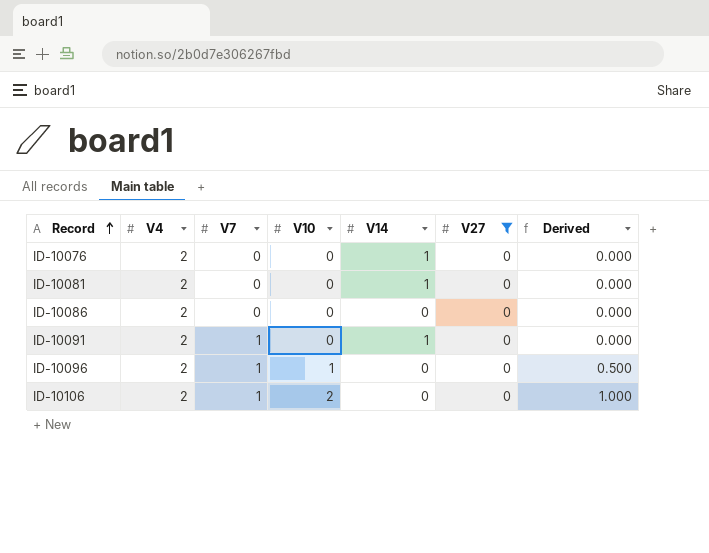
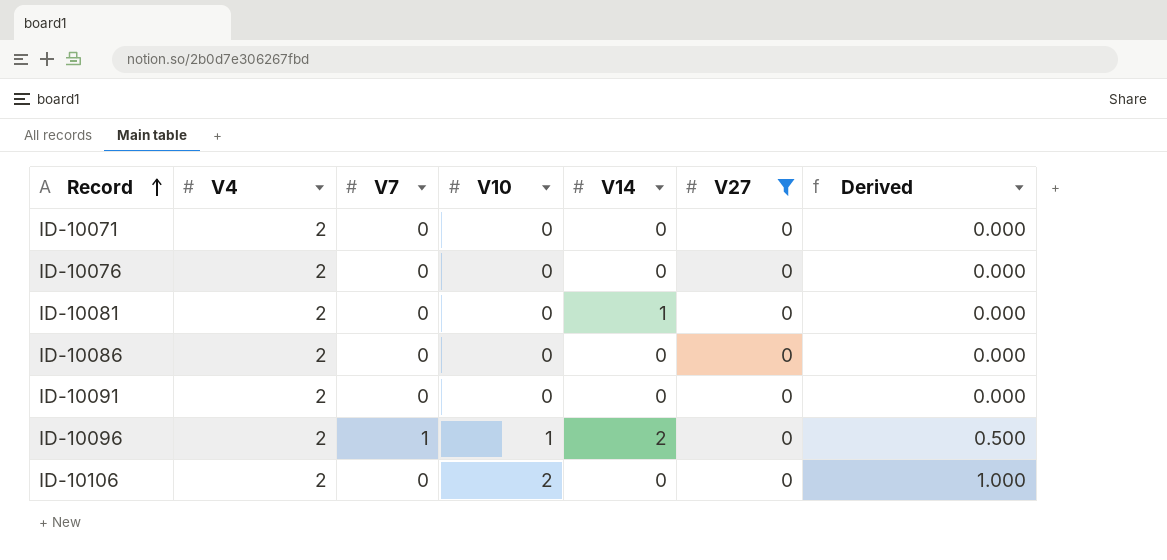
row ID-10071: none -> 2 | 0 | 0 | 0 | 0 | 0.000
ID-10076 | V14: 1 -> 0
ID-10091 | V7: 1 -> 0
ID-10091 | V14: 1 -> 0
ID-10096 | V14: 0 -> 2
ID-10106 | V7: 1 -> 0

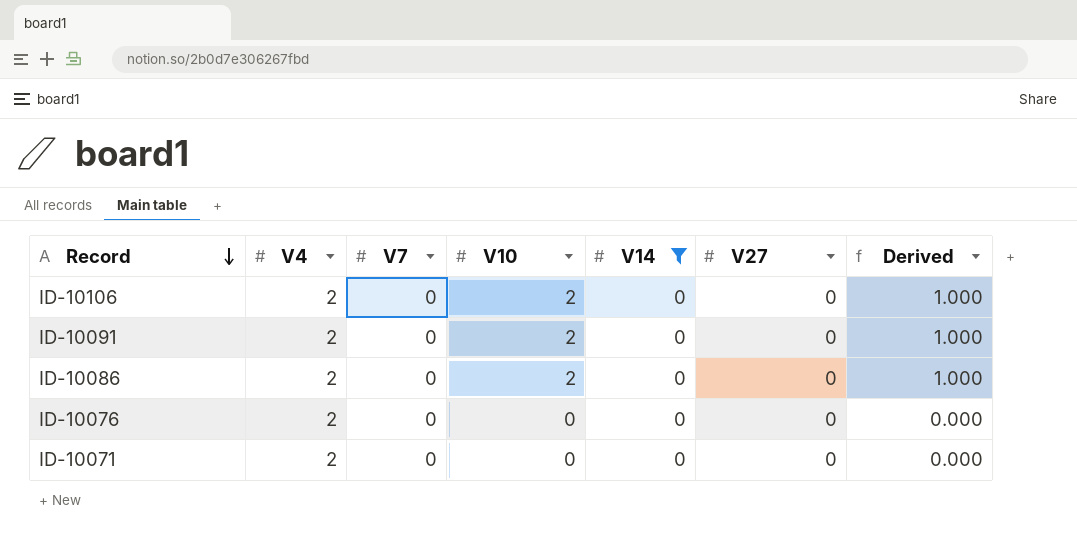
filter: V27 = 0 -> V14 = 0
row order: Record ascending -> Record descending
ID-10091 | V10: 0 -> 2
ID-10091 | Derived: 0.000 -> 1.000
ID-10086 | V10: 0 -> 2
ID-10086 | Derived: 0.000 -> 1.000

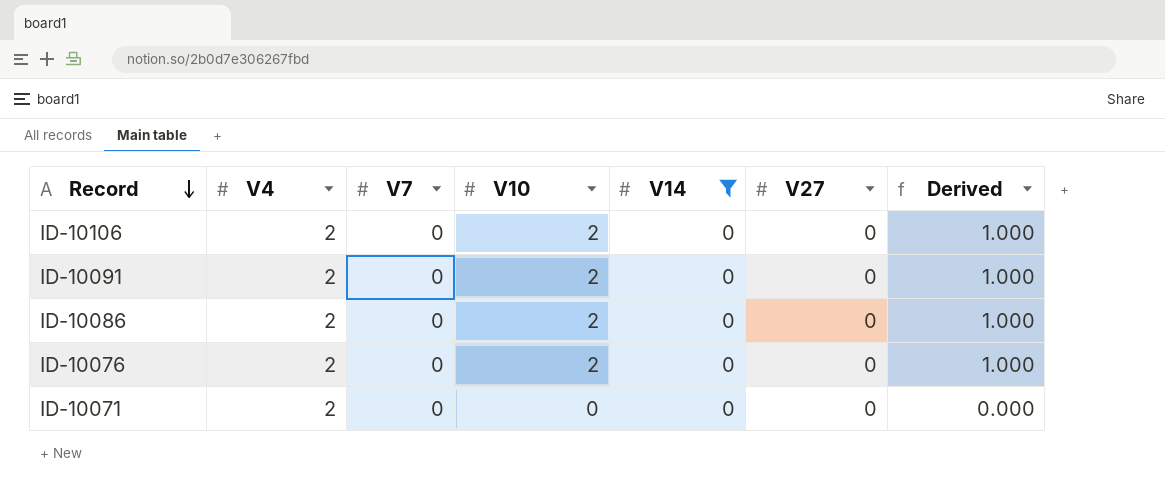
ID-10076 | V10: 0 -> 2
ID-10076 | Derived: 0.000 -> 1.000

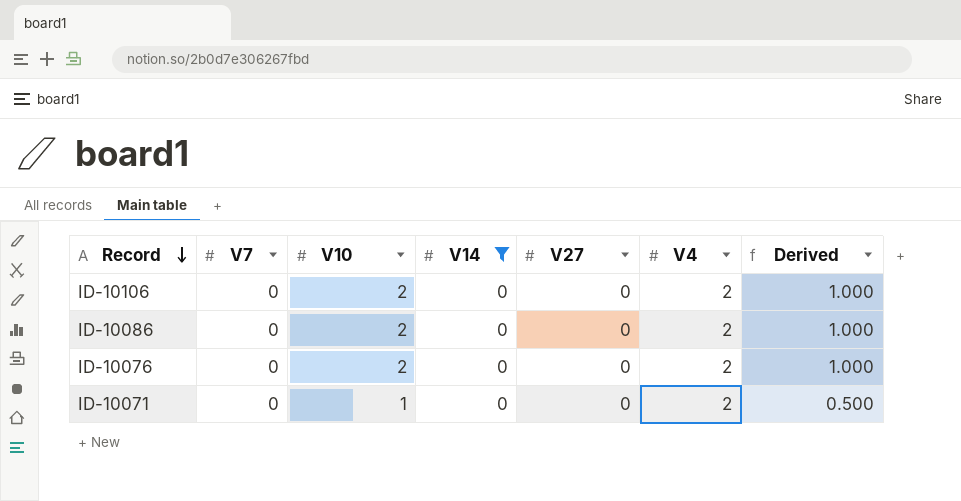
column V4 | position: 2 -> 6
row ID-10091: 2 | 0 | 2 | 0 | 0 | 1.000 -> none
ID-10071 | V10: 0 -> 1
ID-10071 | Derived: 0.000 -> 0.500

